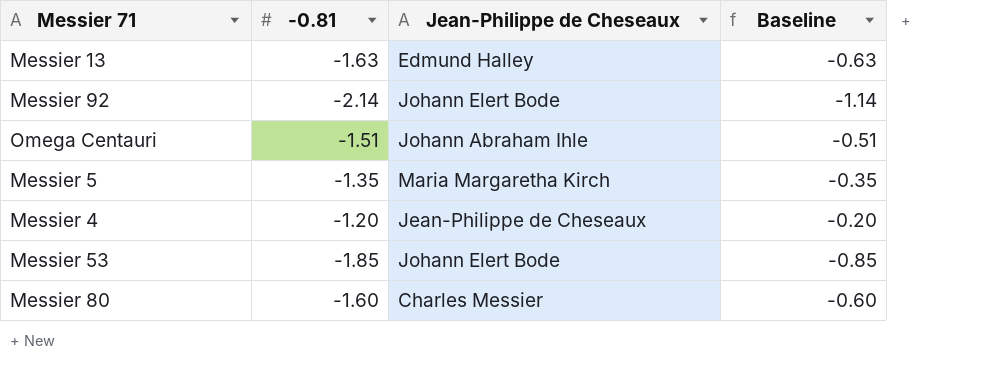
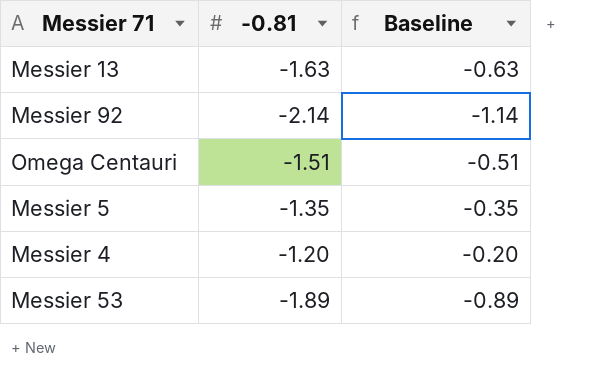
column Jean-Philippe de Cheseaux | position: 3 -> none
row Messier 80: -1.60 | Charles Messier | -0.60 -> none
Messier 53 | -0.81: -1.85 -> -1.89
Messier 53 | Baseline: -0.85 -> -0.89

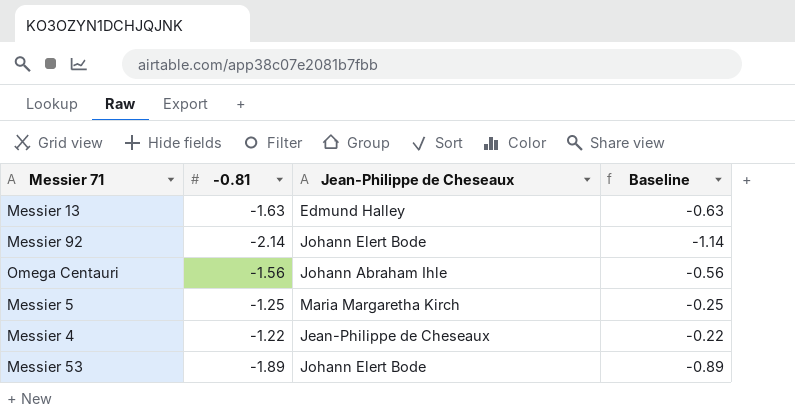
column Jean-Philippe de Cheseaux | position: none -> 3
Omega Centauri | -0.81: -1.51 -> -1.56
Omega Centauri | Baseline: -0.51 -> -0.56
Messier 5 | -0.81: -1.35 -> -1.25
Messier 5 | Baseline: -0.35 -> -0.25
Messier 4 | -0.81: -1.20 -> -1.22
Messier 4 | Baseline: -0.20 -> -0.22

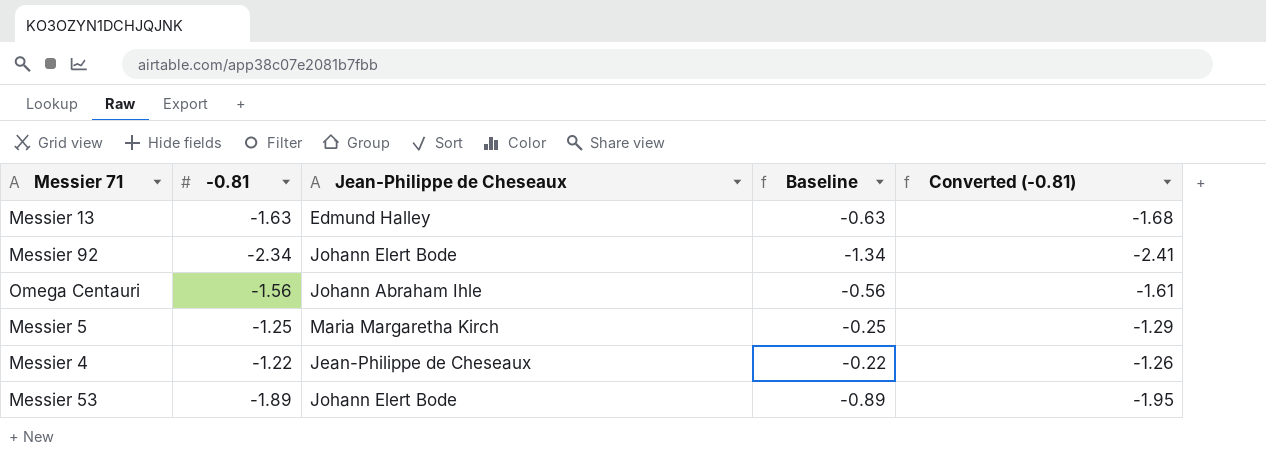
column Converted (-0.81) | formula: none -> [-0.81] * 1.03
Messier 92 | -0.81: -2.14 -> -2.34
Messier 92 | Baseline: -1.14 -> -1.34

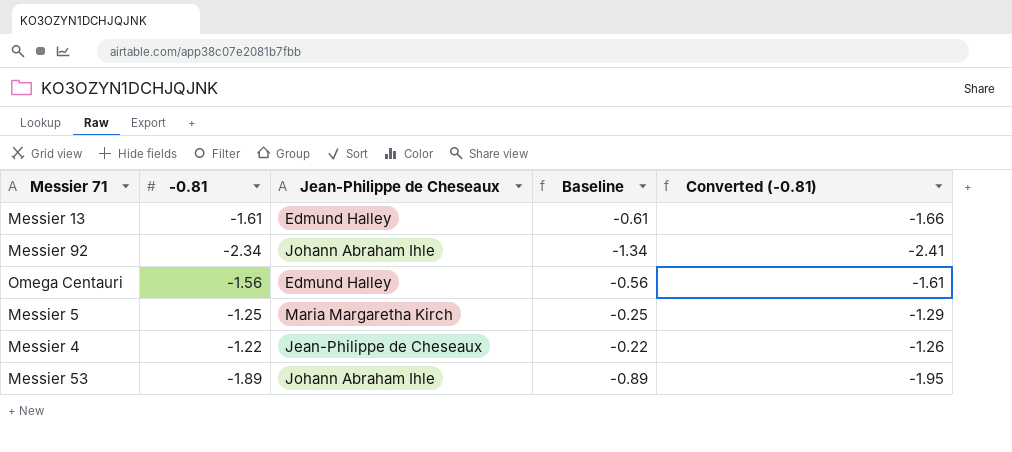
Messier 13 | -0.81: -1.63 -> -1.61
Messier 13 | Baseline: -0.63 -> -0.61
Messier 13 | Converted (-0.81): -1.68 -> -1.66
Messier 92 | Jean-Philippe de Cheseaux: Johann Elert Bode -> Johann Abraham Ihle
Omega Centauri | Jean-Philippe de Cheseaux: Johann Abraham Ihle -> Edmund Halley
Messier 53 | Jean-Philippe de Cheseaux: Johann Elert Bode -> Johann Abraham Ihle

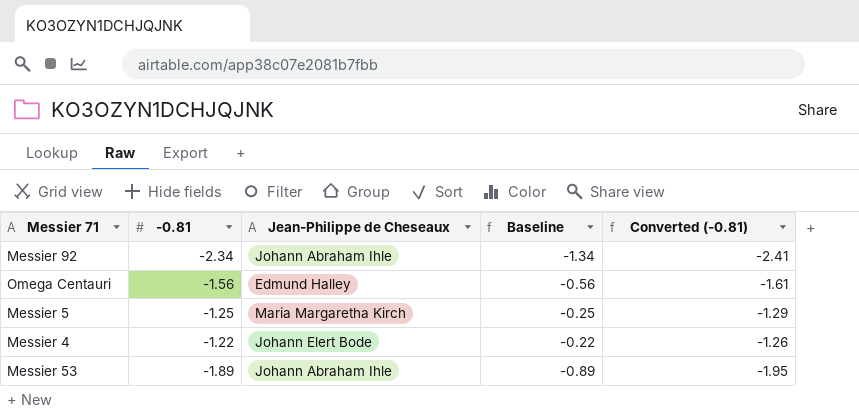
row Messier 13: -1.61 | Edmund Halley | -0.61 | -1.66 -> none
Messier 4 | Jean-Philippe de Cheseaux: Jean-Philippe de Cheseaux -> Johann Elert Bode

